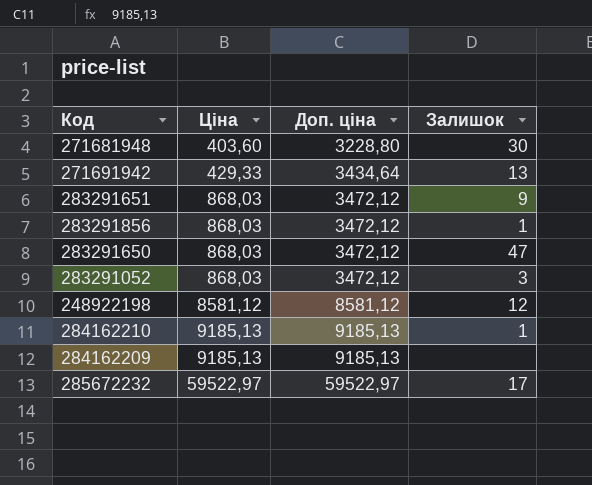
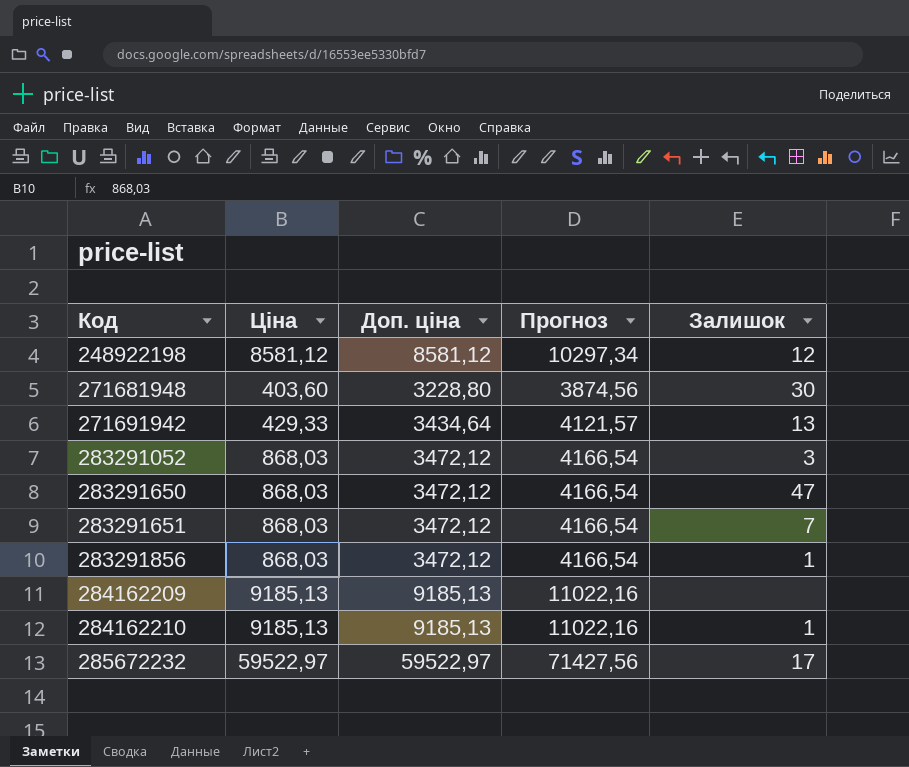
row order: Ціна ascending -> Код ascending
column Прогноз | formula: none -> [Доп. ціна] * 1,2
283291651 | Залишок: 9 -> 7

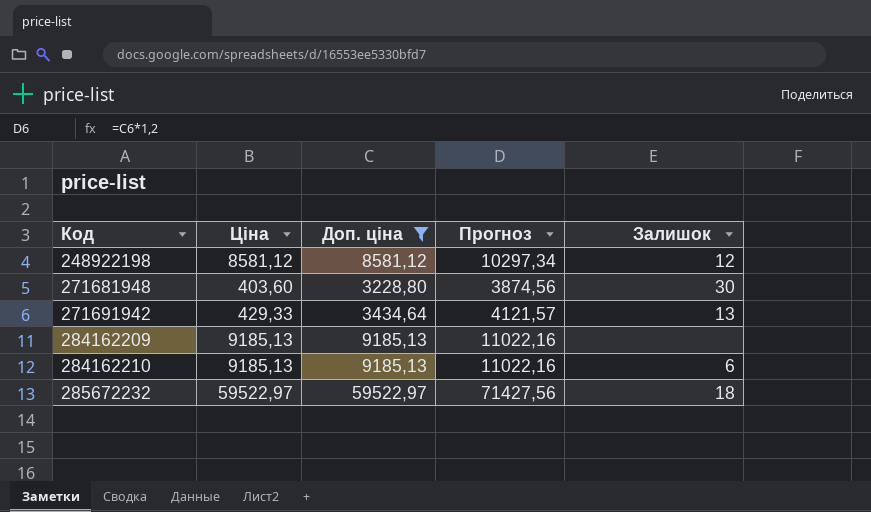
filter: none -> Доп. ціна != 3472,12
284162210 | Залишок: 1 -> 6
285672232 | Залишок: 17 -> 18

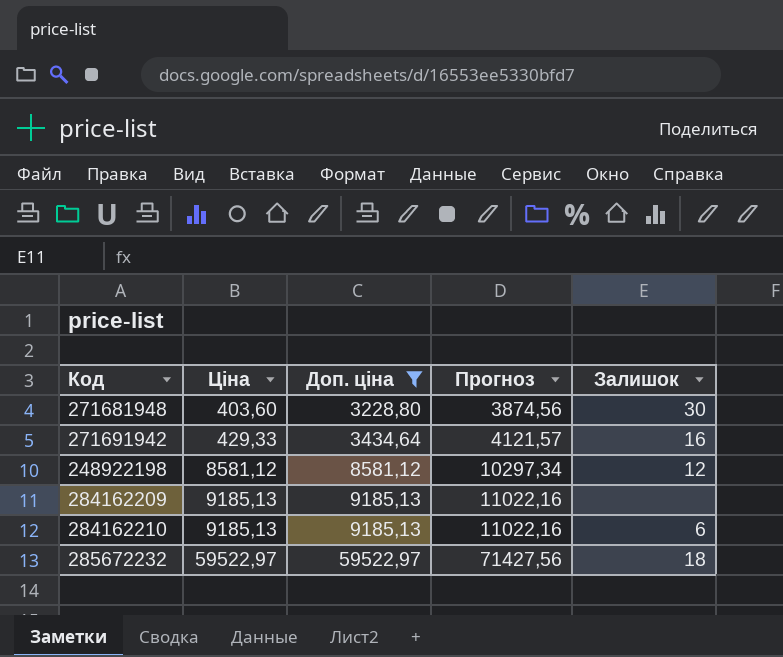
row order: Код ascending -> Ціна ascending
271691942 | Залишок: 13 -> 16

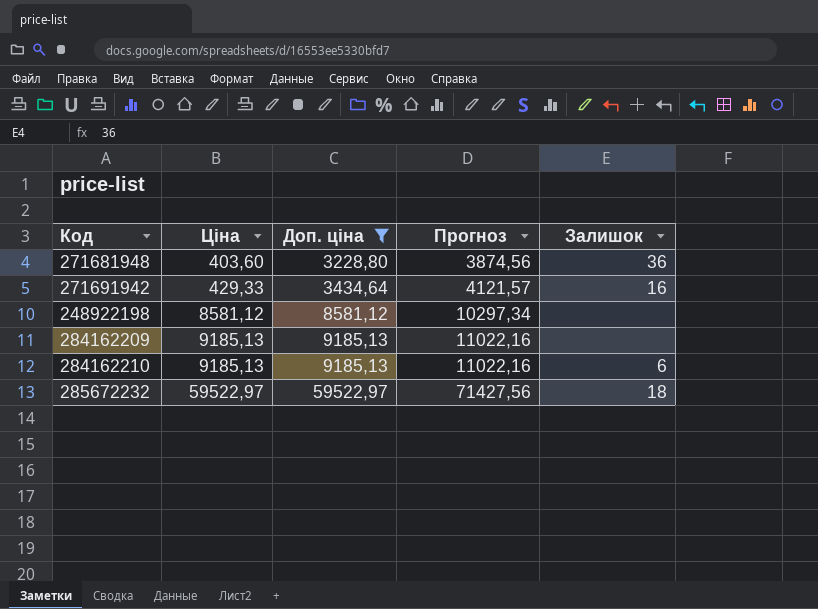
271681948 | Залишок: 30 -> 36
248922198 | Залишок: 12 -> none

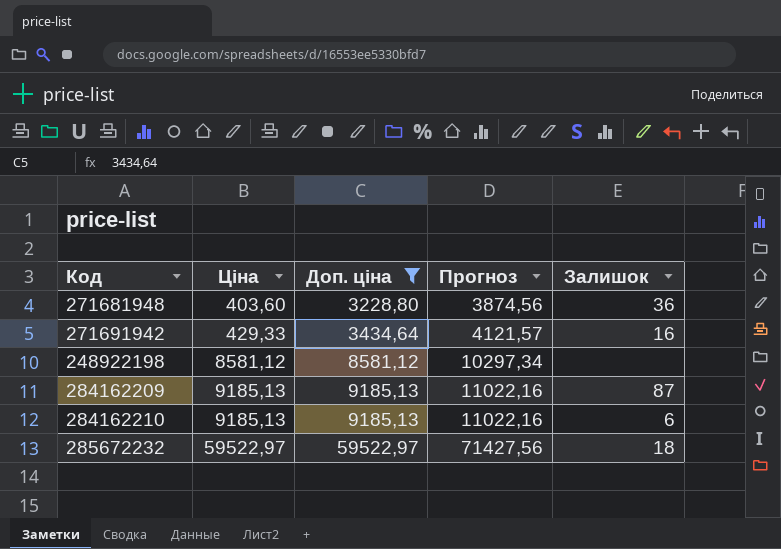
284162209 | Залишок: none -> 87

